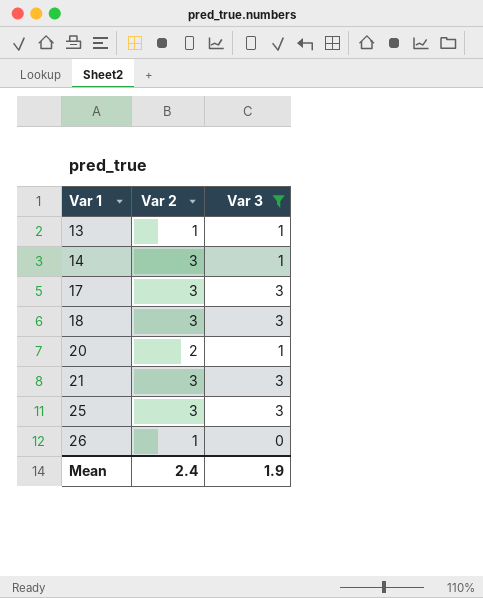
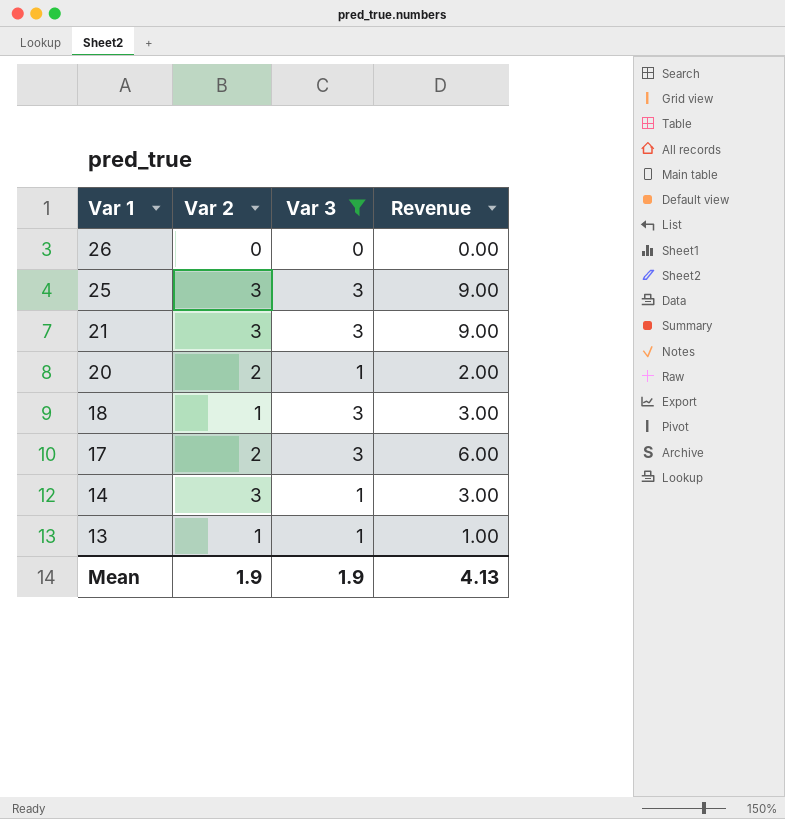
row order: Var 1 ascending -> Var 1 descending
column Revenue | formula: none -> [Var 2] * [Var 3]
26 | Var 2: 1 -> 0
18 | Var 2: 3 -> 1
17 | Var 2: 3 -> 2
Mean | Var 2: 2.4 -> 1.9

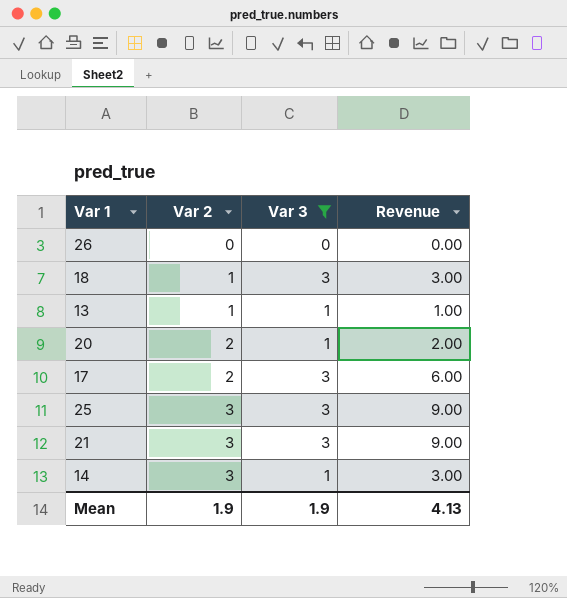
row order: Var 1 descending -> Var 2 ascending

